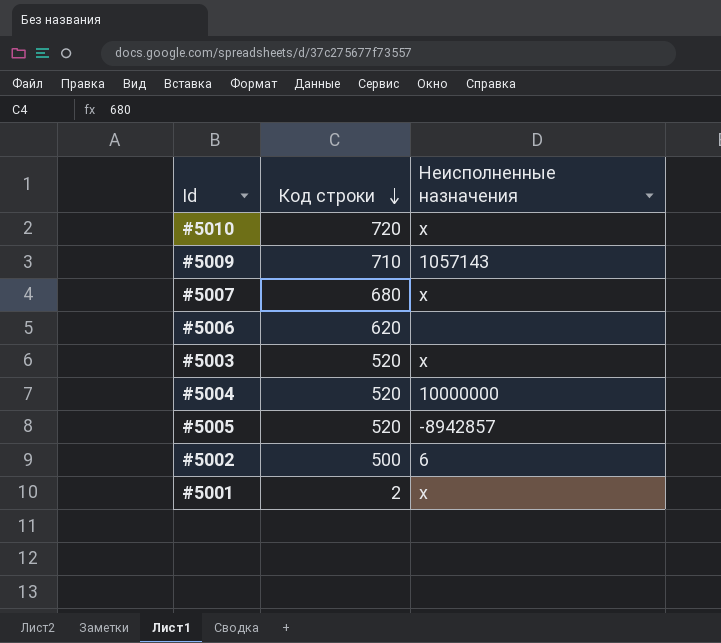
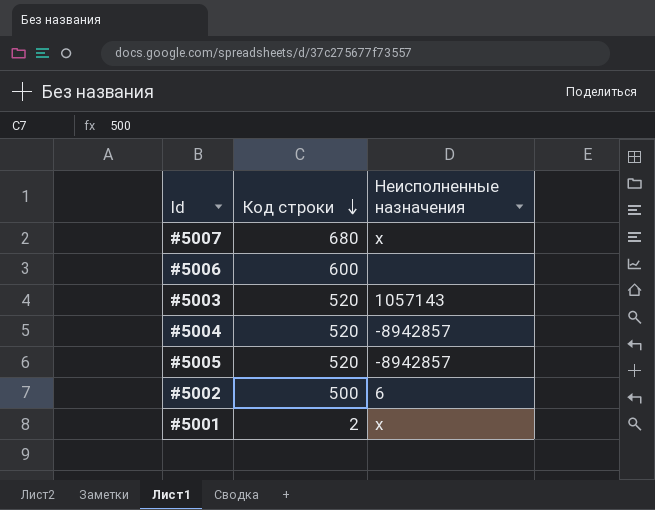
row #5010: 720 | x -> none
row #5009: 710 | 1057143 -> none
#5006 | Код строки: 620 -> 600
#5003 | Неисполненные назначения: x -> 1057143
#5004 | Неисполненные назначения: 10000000 -> -8942857

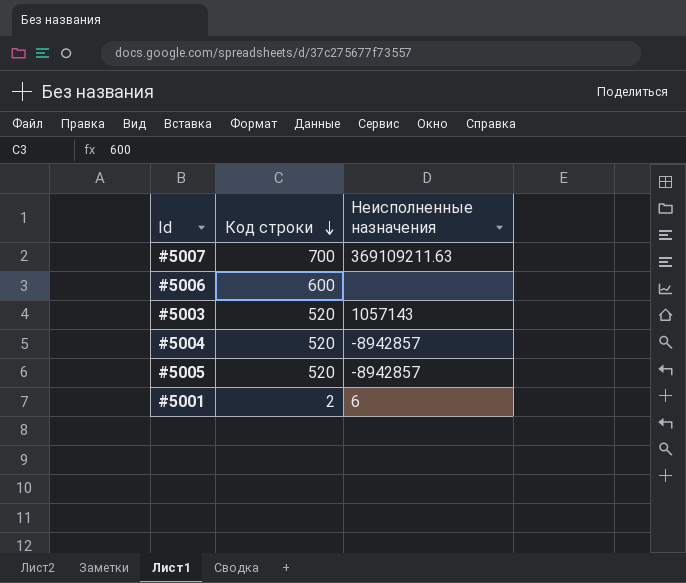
row #5002: 500 | 6 -> none
#5007 | Код строки: 680 -> 700
#5007 | Неисполненные назначения: x -> 369109211.63
#5001 | Неисполненные назначения: x -> 6

